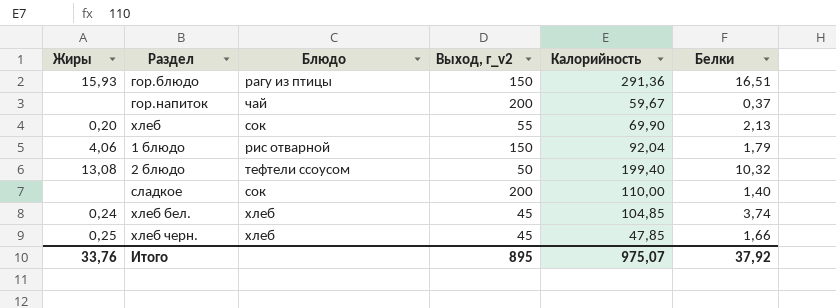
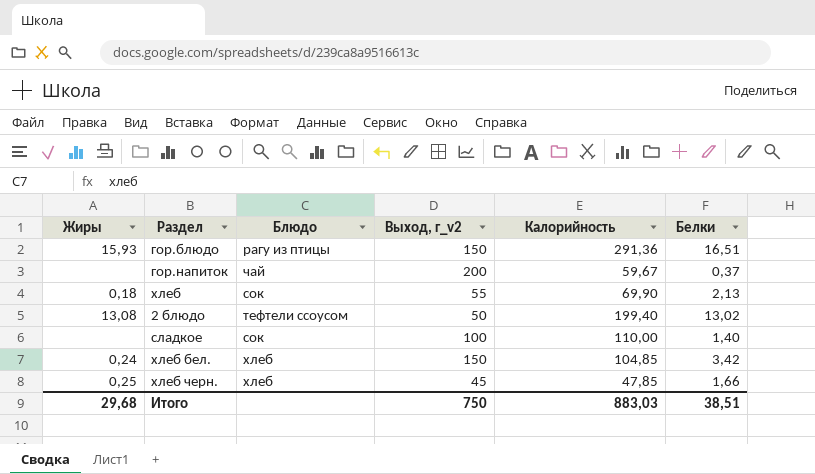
row 1 блюдо: 4,06 | рис отварной | 150 | 92,04 | 1,79 -> none
хлеб | Жиры: 0,20 -> 0,18
2 блюдо | Белки: 10,32 -> 13,02
сладкое | Выход, г_v2: 200 -> 100
хлеб бел. | Выход, г_v2: 45 -> 150
хлеб бел. | Белки: 3,74 -> 3,42
Итого | Жиры: 33,76 -> 29,68
Итого | Выход, г_v2: 895 -> 750
Итого | Калорийность: 975,07 -> 883,03
Итого | Белки: 37,92 -> 38,51

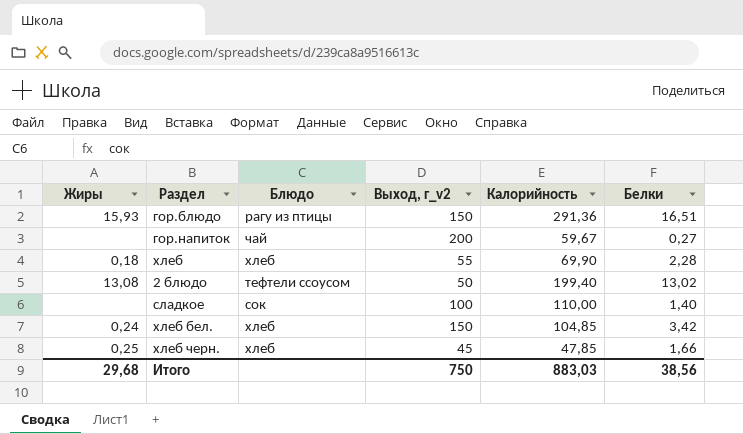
гор.напиток | Белки: 0,37 -> 0,27
хлеб | Блюдо: сок -> хлеб
хлеб | Белки: 2,13 -> 2,28
Итого | Белки: 38,51 -> 38,56

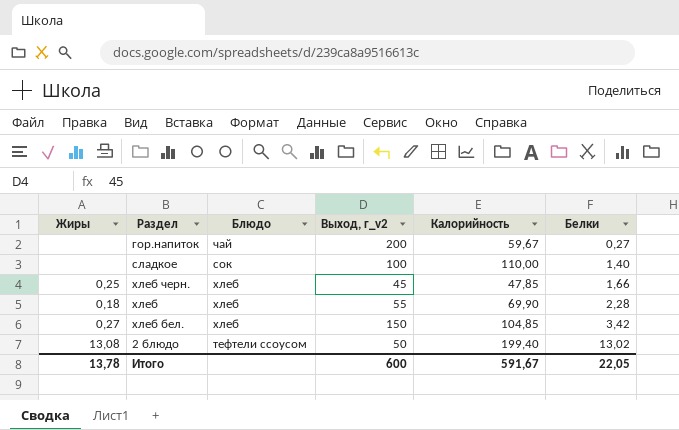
row order: none -> Белки ascending
row гор.блюдо: 15,93 | рагу из птицы | 150 | 291,36 | 16,51 -> none
хлеб бел. | Жиры: 0,24 -> 0,27
Итого | Жиры: 29,68 -> 13,78
Итого | Выход, г_v2: 750 -> 600
Итого | Калорийность: 883,03 -> 591,67
Итого | Белки: 38,56 -> 22,05

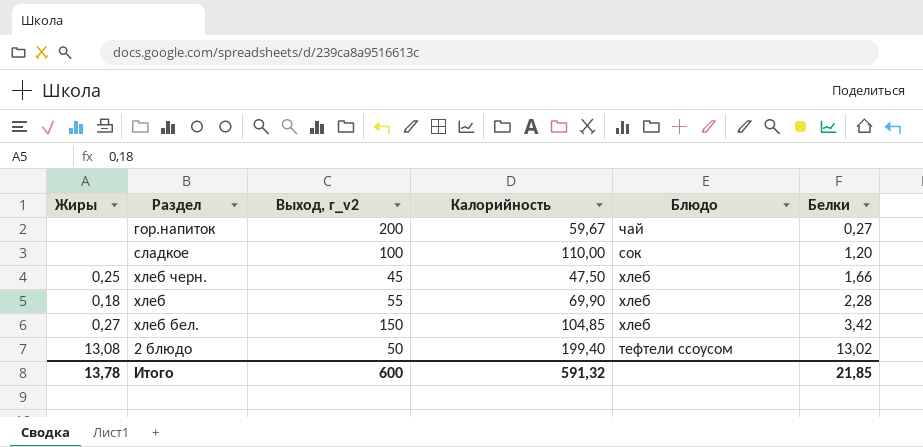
column Блюдо | position: 3 -> 5
сладкое | Белки: 1,40 -> 1,20
хлеб черн. | Калорийность: 47,85 -> 47,50
Итого | Калорийность: 591,67 -> 591,32
Итого | Белки: 22,05 -> 21,85

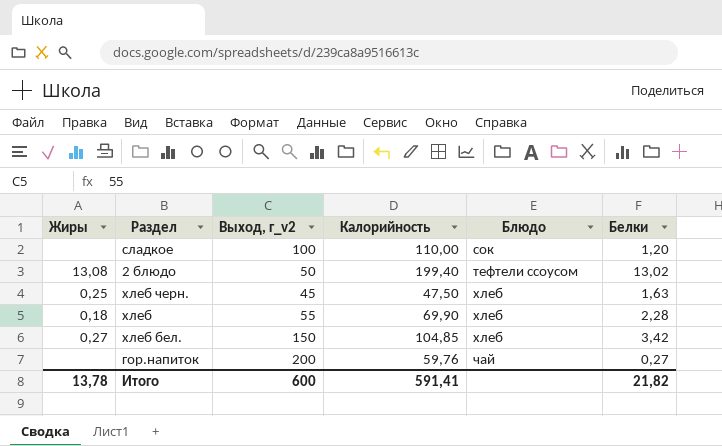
row order: Белки ascending -> Блюдо ascending
хлеб черн. | Белки: 1,66 -> 1,63
гор.напиток | Калорийность: 59,67 -> 59,76
Итого | Калорийность: 591,32 -> 591,41
Итого | Белки: 21,85 -> 21,82

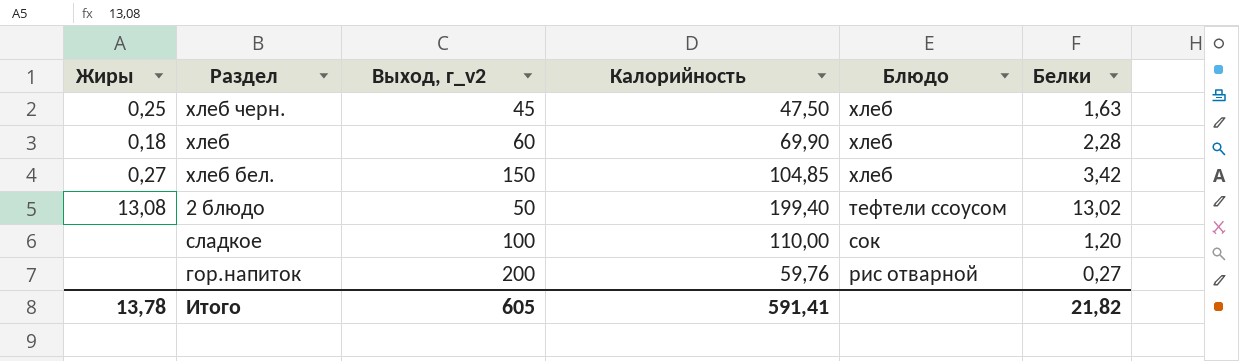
row order: Блюдо ascending -> Блюдо descending
хлеб | Выход, г_v2: 55 -> 60
гор.напиток | Блюдо: чай -> рис отварной
Итого | Выход, г_v2: 600 -> 605

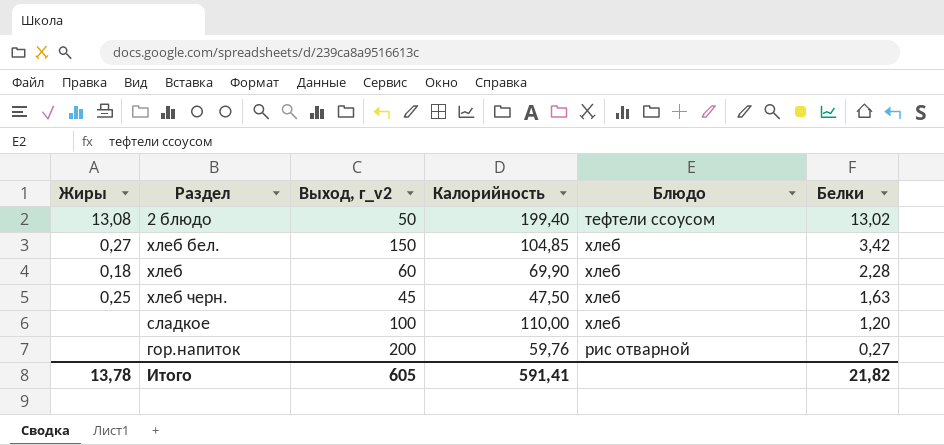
row order: Блюдо descending -> Белки descending
сладкое | Блюдо: сок -> хлеб

